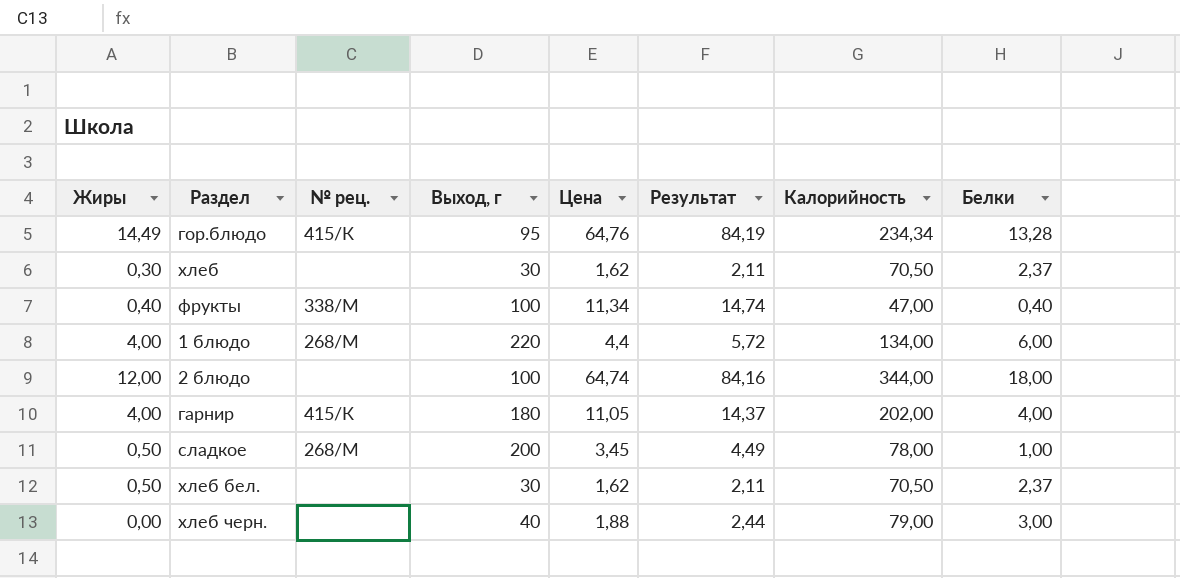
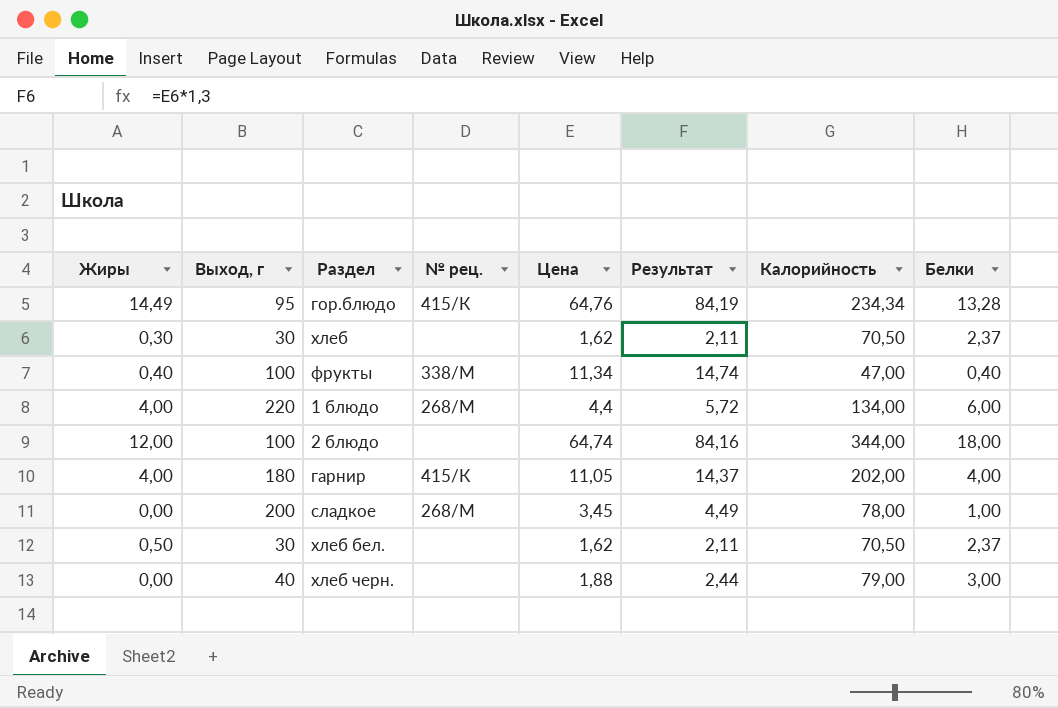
column Выход, г | position: 4 -> 2
сладкое | Жиры: 0,50 -> 0,00

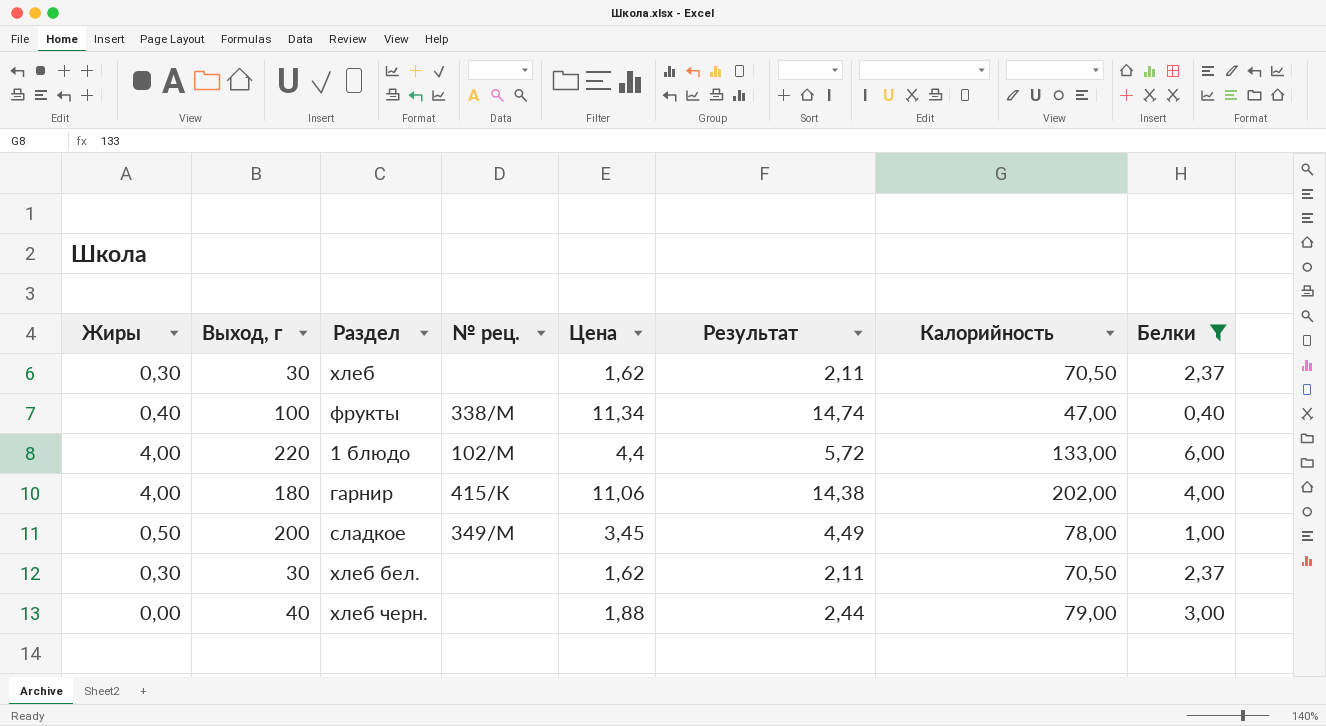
filter: none -> Белки <= 6,00
1 блюдо | № рец.: 268/М -> 102/М
1 блюдо | Калорийность: 134,00 -> 133,00
гарнир | Цена: 11,05 -> 11,06
гарнир | Результат: 14,37 -> 14,38
сладкое | Жиры: 0,00 -> 0,50
сладкое | № рец.: 268/М -> 349/М
хлеб бел. | Жиры: 0,50 -> 0,30

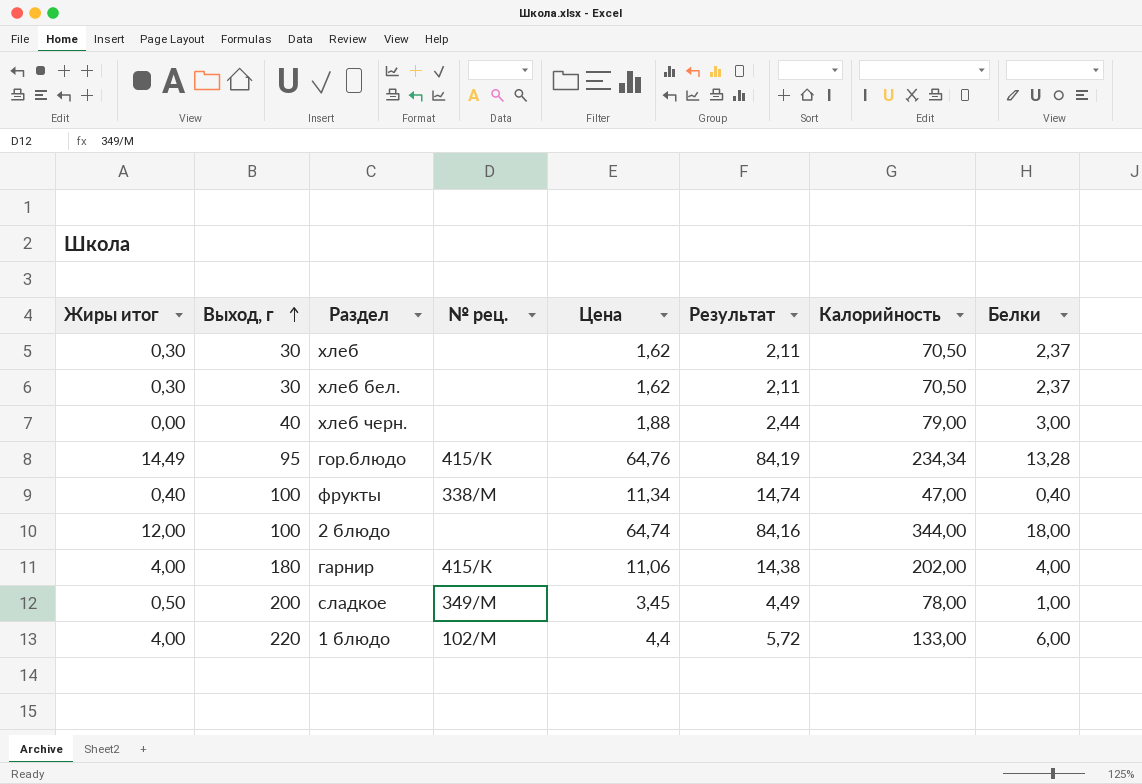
filter: Белки <= 6,00 -> none
row order: none -> Выход, г ascending
column name: Жиры -> Жиры итог

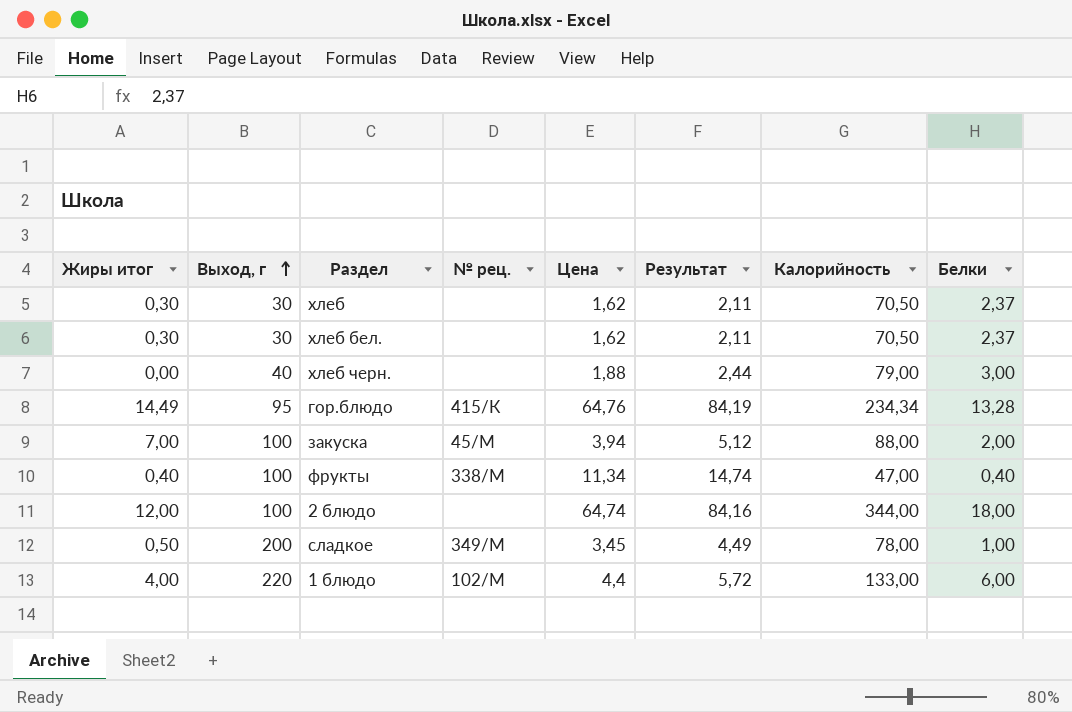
row гарнир: 4,00 | 180 | 415/К | 11,06 | 14,38 | 202,00 | 4,00 -> none
row закуска: none -> 7,00 | 100 | 45/М | 3,94 | 5,12 | 88,00 | 2,00

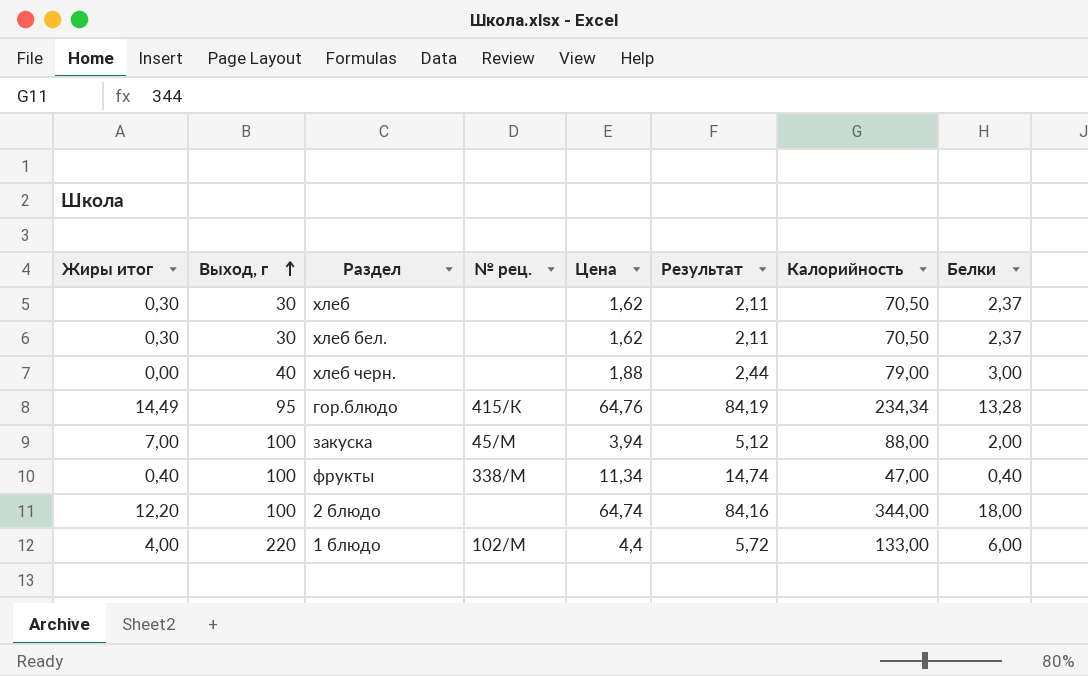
row сладкое: 0,50 | 200 | 349/М | 3,45 | 4,49 | 78,00 | 1,00 -> none
2 блюдо | Жиры итог: 12,00 -> 12,20

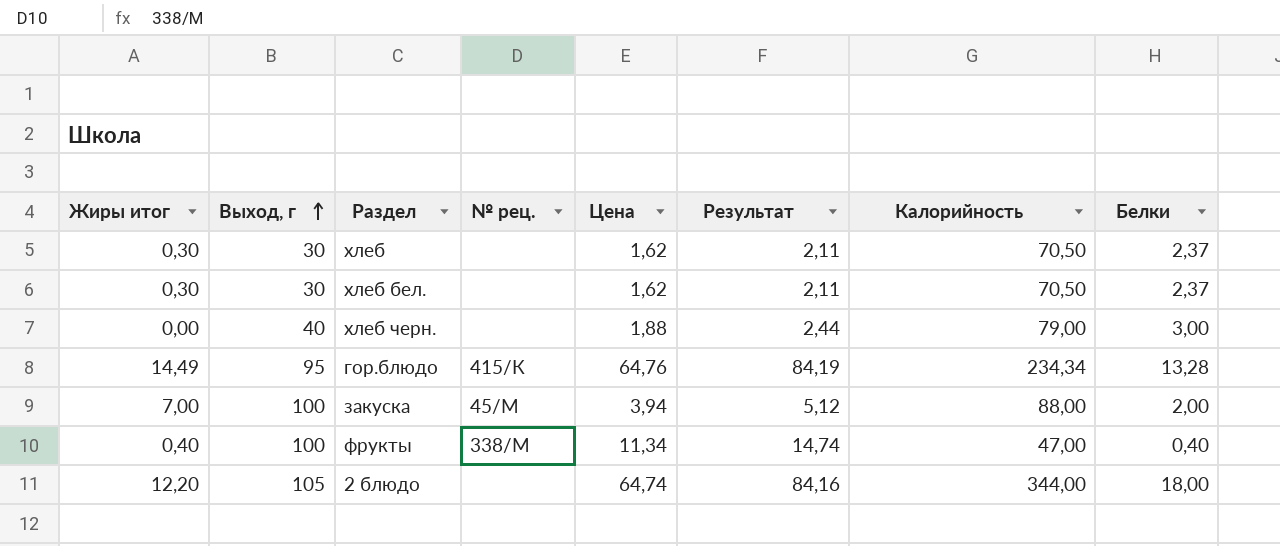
row 1 блюдо: 4,00 | 220 | 102/М | 4,4 | 5,72 | 133,00 | 6,00 -> none
2 блюдо | Выход, г: 100 -> 105

